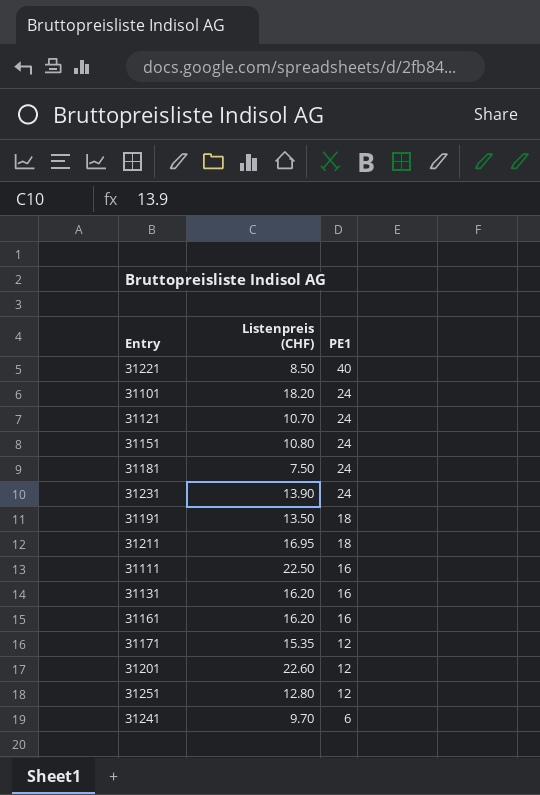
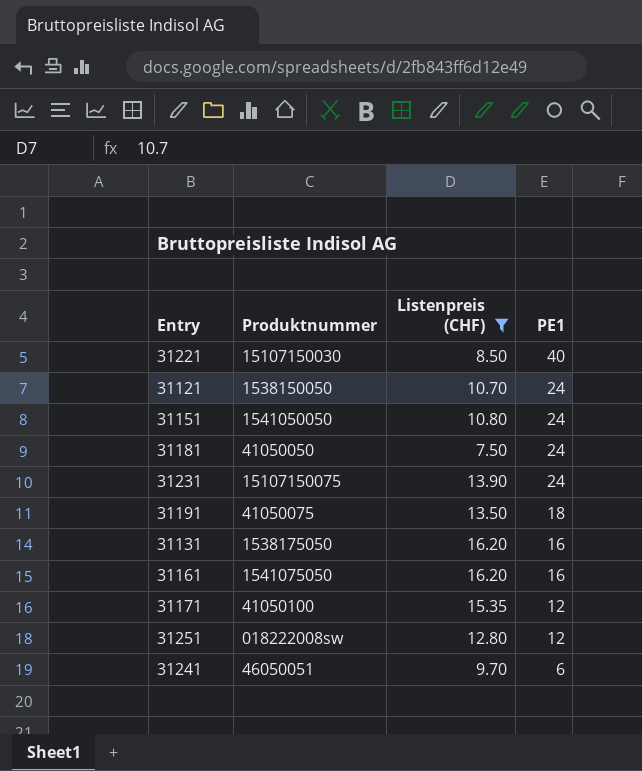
filter: none -> Listenpreis (CHF) <= 16.20
column Produktnummer | position: none -> 2

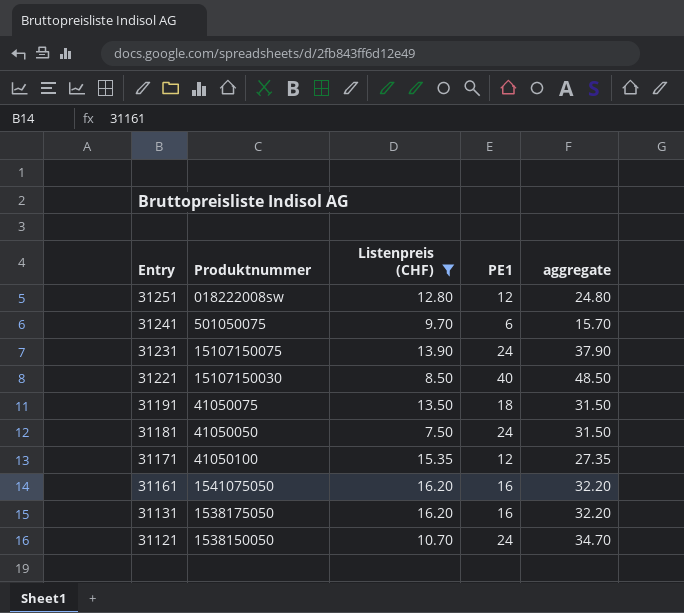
row order: PE1 descending -> Entry descending
column aggregate | formula: none -> [Listenpreis (CHF)] + [PE1]
row 31151: 1541050050 | 10.80 | 24 -> none
31241 | Produktnummer: 46050051 -> 501050075

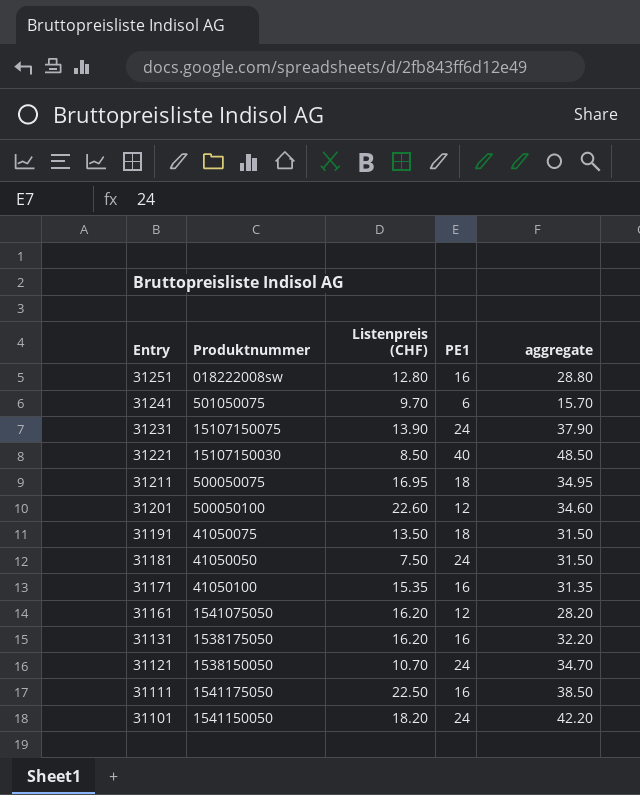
filter: Listenpreis (CHF) <= 16.20 -> none
31251 | PE1: 12 -> 16
31251 | aggregate: 24.80 -> 28.80
31171 | PE1: 12 -> 16
31171 | aggregate: 27.35 -> 31.35
31161 | PE1: 16 -> 12
31161 | aggregate: 32.20 -> 28.20

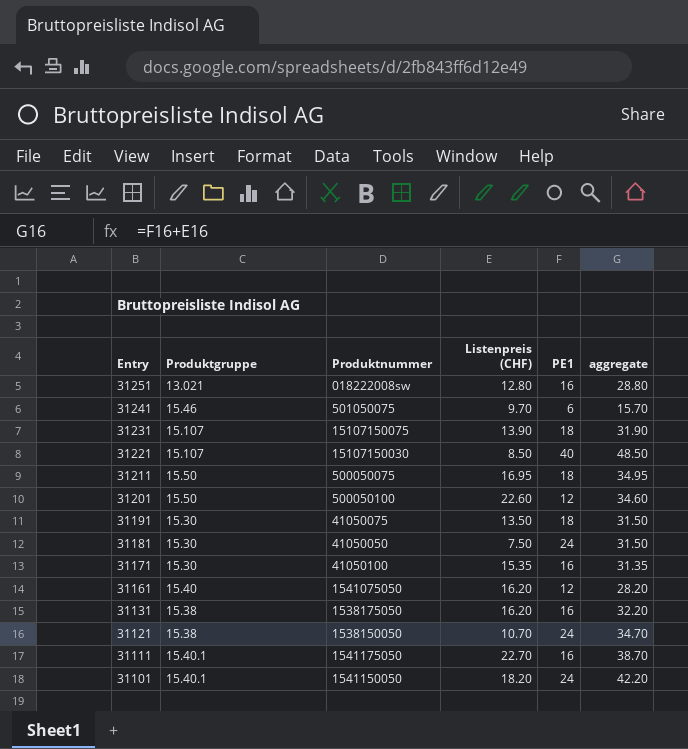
column Produktgruppe | position: none -> 2
31231 | PE1: 24 -> 18
31231 | aggregate: 37.90 -> 31.90
31111 | Listenpreis (CHF): 22.50 -> 22.70
31111 | aggregate: 38.50 -> 38.70

